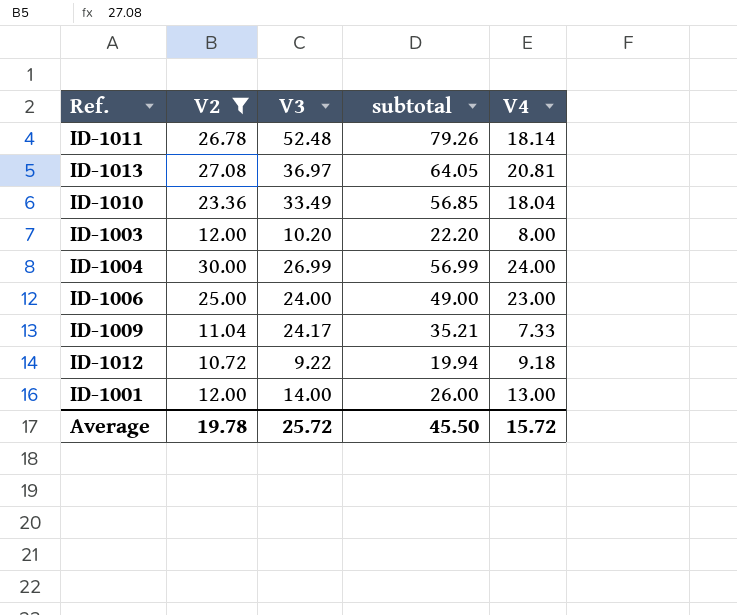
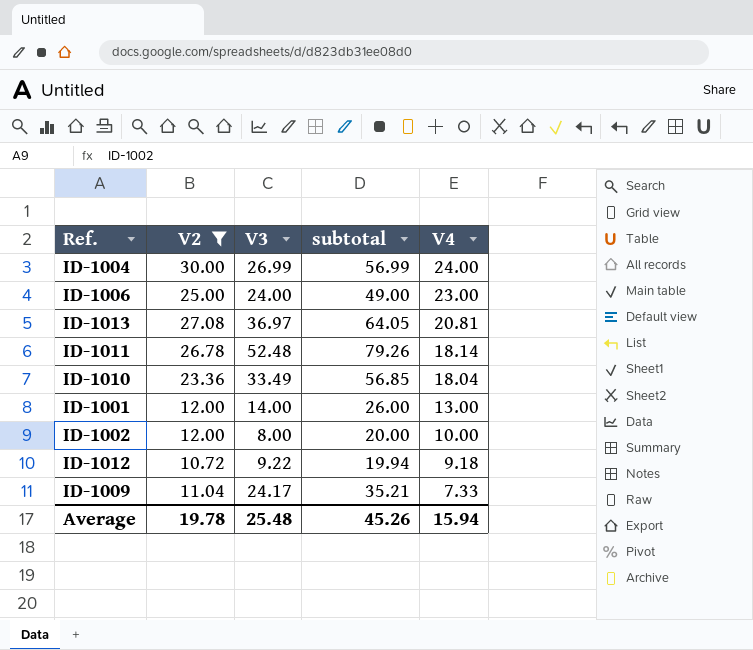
row order: none -> V4 descending
row ID-1003: 12.00 | 10.20 | 22.20 | 8.00 -> none
row ID-1002: none -> 12.00 | 8.00 | 20.00 | 10.00
Average | V3: 25.72 -> 25.48
Average | subtotal: 45.50 -> 45.26
Average | V4: 15.72 -> 15.94

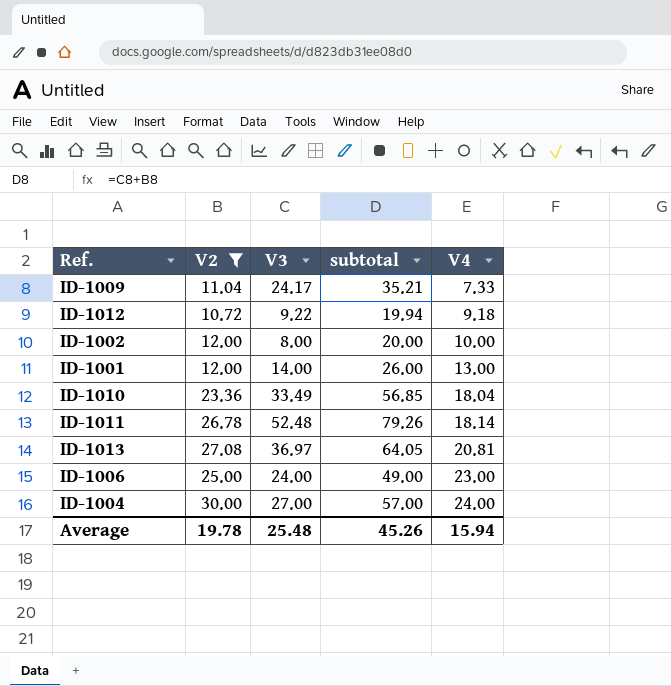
row order: V4 descending -> V4 ascending
ID-1004 | V3: 26.99 -> 27.00
ID-1004 | subtotal: 56.99 -> 57.00

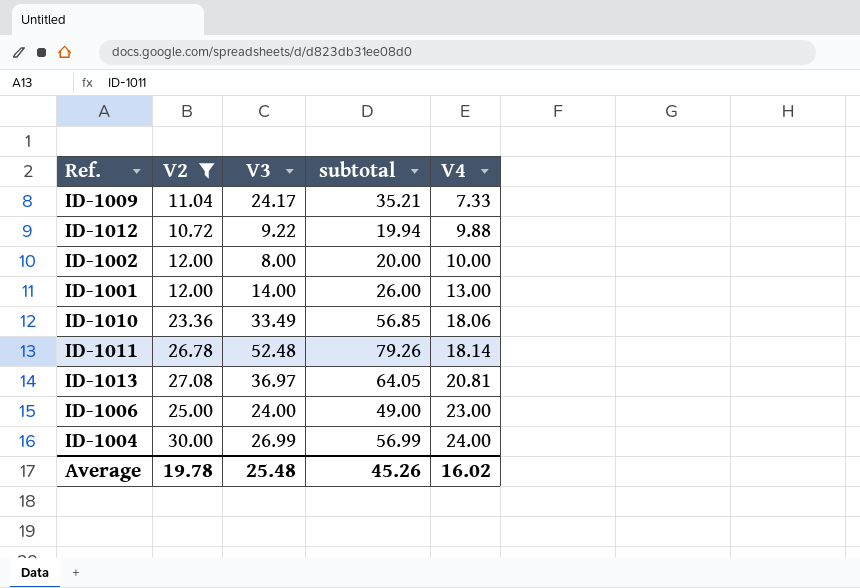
ID-1012 | V4: 9.18 -> 9.88
ID-1010 | V4: 18.04 -> 18.06
ID-1004 | V3: 27.00 -> 26.99
ID-1004 | subtotal: 57.00 -> 56.99
Average | V4: 15.94 -> 16.02

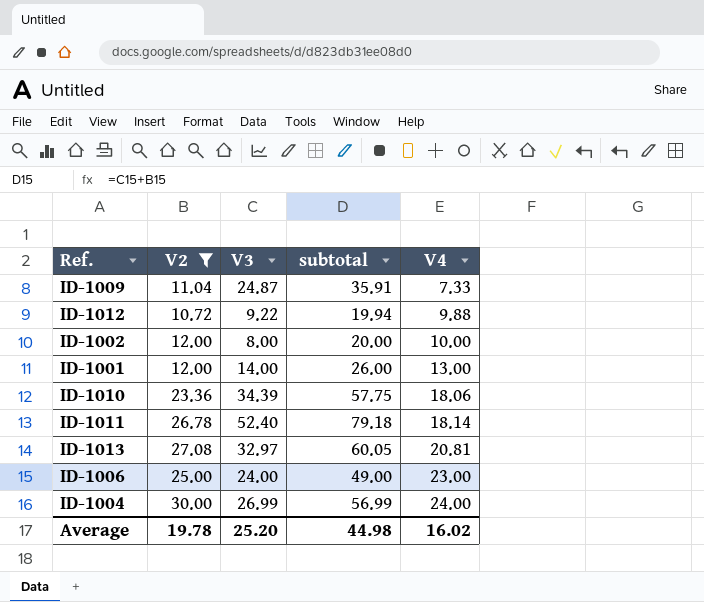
ID-1009 | V3: 24.17 -> 24.87
ID-1009 | subtotal: 35.21 -> 35.91
ID-1010 | V3: 33.49 -> 34.39
ID-1010 | subtotal: 56.85 -> 57.75
ID-1011 | V3: 52.48 -> 52.40
ID-1011 | subtotal: 79.26 -> 79.18
ID-1013 | V3: 36.97 -> 32.97
ID-1013 | subtotal: 64.05 -> 60.05
Average | V3: 25.48 -> 25.20
Average | subtotal: 45.26 -> 44.98

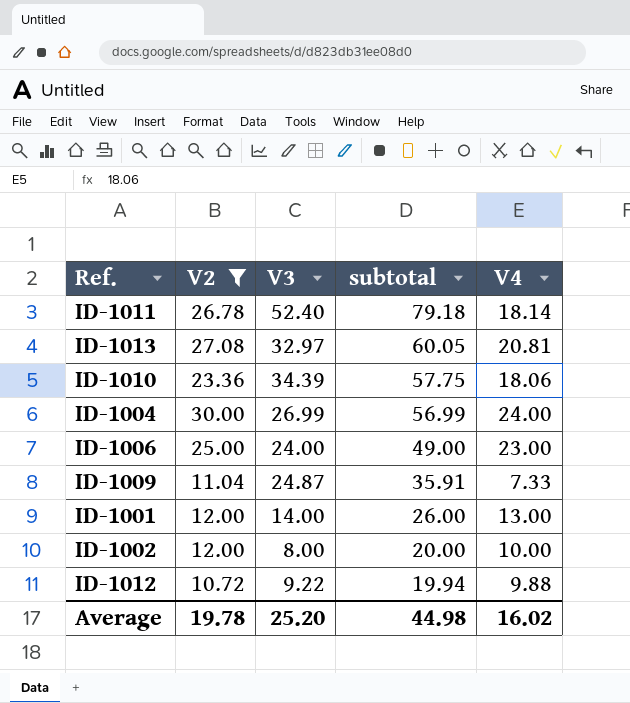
row order: V4 ascending -> subtotal descending

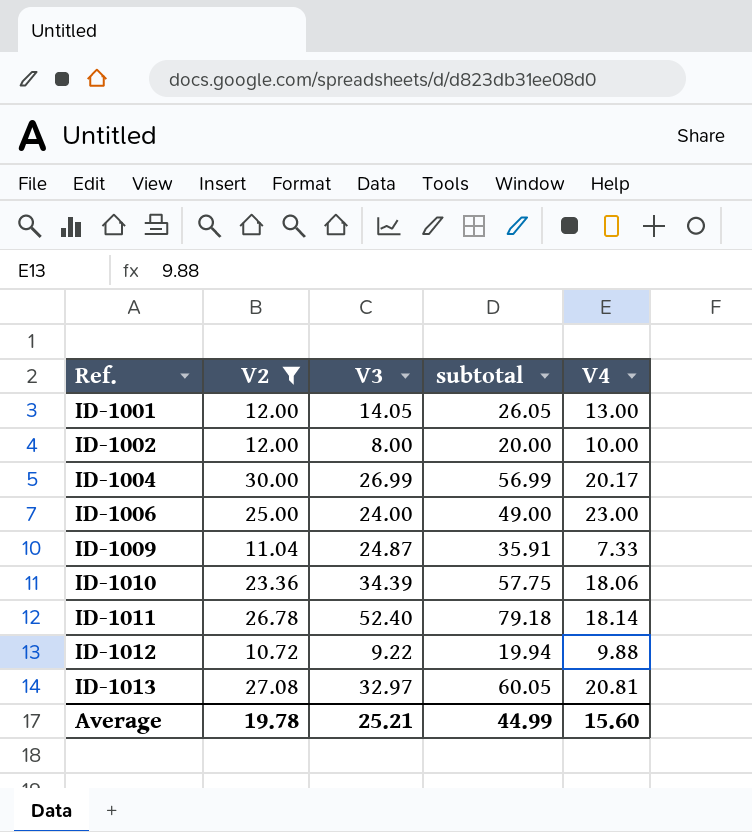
row order: subtotal descending -> Ref. ascending
ID-1001 | V3: 14.00 -> 14.05
ID-1001 | subtotal: 26.00 -> 26.05
ID-1004 | V4: 24.00 -> 20.17
Average | V3: 25.20 -> 25.21
Average | subtotal: 44.98 -> 44.99
Average | V4: 16.02 -> 15.60

